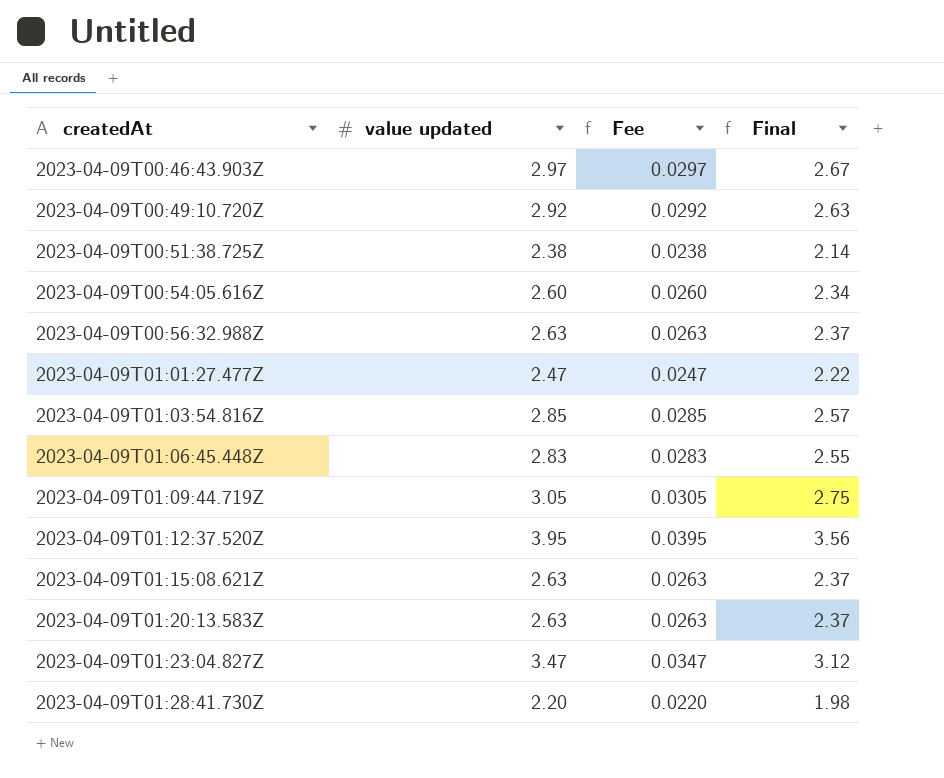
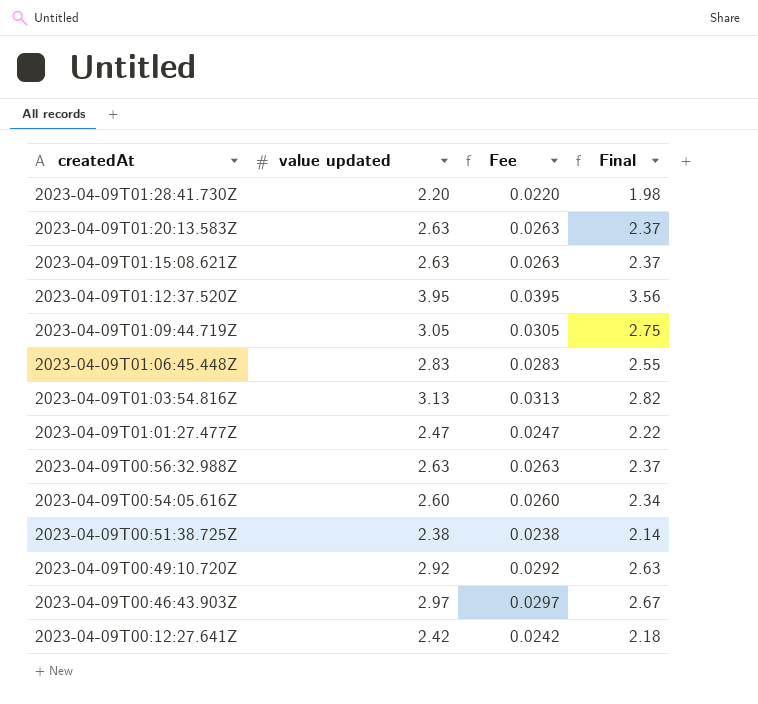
row order: createdAt ascending -> createdAt descending
row 2023-04-09T01:23:04.827Z: 3.47 | 0.0347 | 3.12 -> none
2023-04-09T01:03:54.816Z | value updated: 2.85 -> 3.13
2023-04-09T01:03:54.816Z | Fee: 0.0285 -> 0.0313
2023-04-09T01:03:54.816Z | Final: 2.57 -> 2.82
row 2023-04-09T00:12:27.641Z: none -> 2.42 | 0.0242 | 2.18

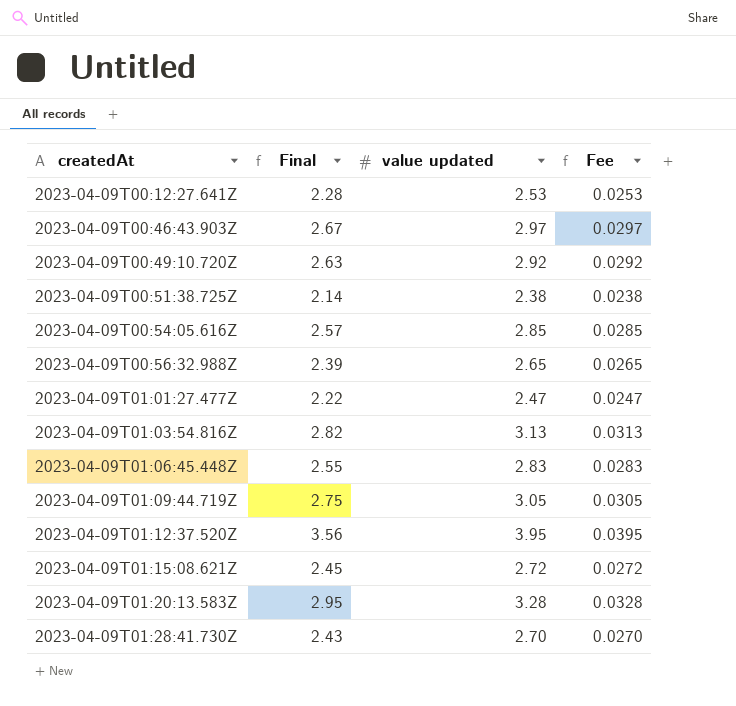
row order: createdAt descending -> createdAt ascending
column Final | position: 4 -> 2
2023-04-09T00:12:27.641Z | Final: 2.18 -> 2.28
2023-04-09T00:12:27.641Z | value updated: 2.42 -> 2.53
2023-04-09T00:12:27.641Z | Fee: 0.0242 -> 0.0253
2023-04-09T00:54:05.616Z | Final: 2.34 -> 2.57
2023-04-09T00:54:05.616Z | value updated: 2.60 -> 2.85
2023-04-09T00:54:05.616Z | Fee: 0.0260 -> 0.0285
2023-04-09T00:56:32.988Z | Final: 2.37 -> 2.39
2023-04-09T00:56:32.988Z | value updated: 2.63 -> 2.65
2023-04-09T00:56:32.988Z | Fee: 0.0263 -> 0.0265
2023-04-09T01:15:08.621Z | Final: 2.37 -> 2.45
2023-04-09T01:15:08.621Z | value updated: 2.63 -> 2.72
2023-04-09T01:15:08.621Z | Fee: 0.0263 -> 0.0272
2023-04-09T01:20:13.583Z | Final: 2.37 -> 2.95
2023-04-09T01:20:13.583Z | value updated: 2.63 -> 3.28
2023-04-09T01:20:13.583Z | Fee: 0.0263 -> 0.0328
2023-04-09T01:28:41.730Z | Final: 1.98 -> 2.43
2023-04-09T01:28:41.730Z | value updated: 2.20 -> 2.70
2023-04-09T01:28:41.730Z | Fee: 0.0220 -> 0.0270

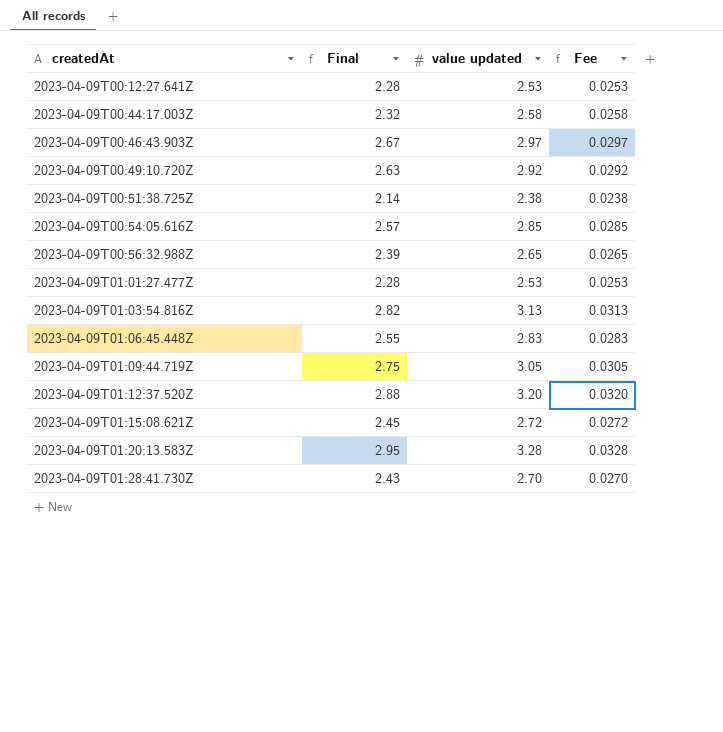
row 2023-04-09T00:44:17.003Z: none -> 2.32 | 2.58 | 0.0258
2023-04-09T01:01:27.477Z | Final: 2.22 -> 2.28
2023-04-09T01:01:27.477Z | value updated: 2.47 -> 2.53
2023-04-09T01:01:27.477Z | Fee: 0.0247 -> 0.0253
2023-04-09T01:12:37.520Z | Final: 3.56 -> 2.88
2023-04-09T01:12:37.520Z | value updated: 3.95 -> 3.20
2023-04-09T01:12:37.520Z | Fee: 0.0395 -> 0.0320

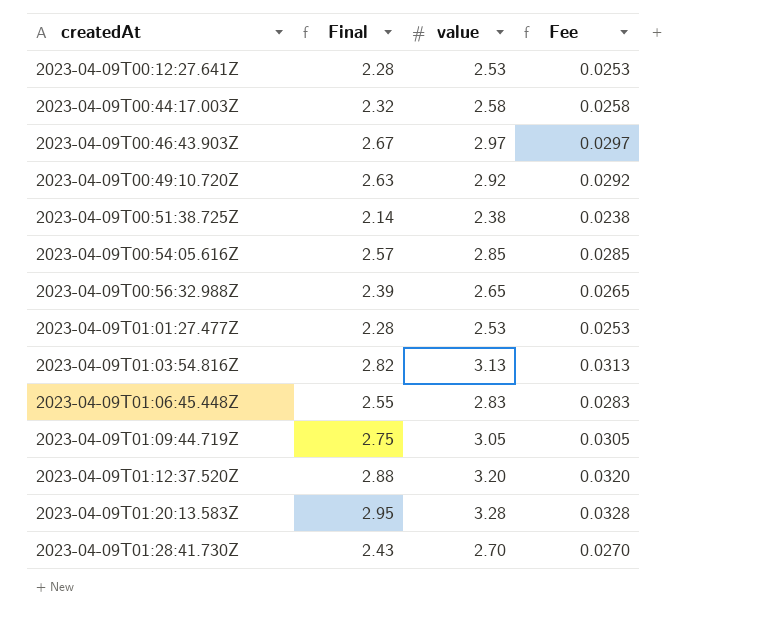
column name: value updated -> value
row 2023-04-09T01:15:08.621Z: 2.45 | 2.72 | 0.0272 -> none

